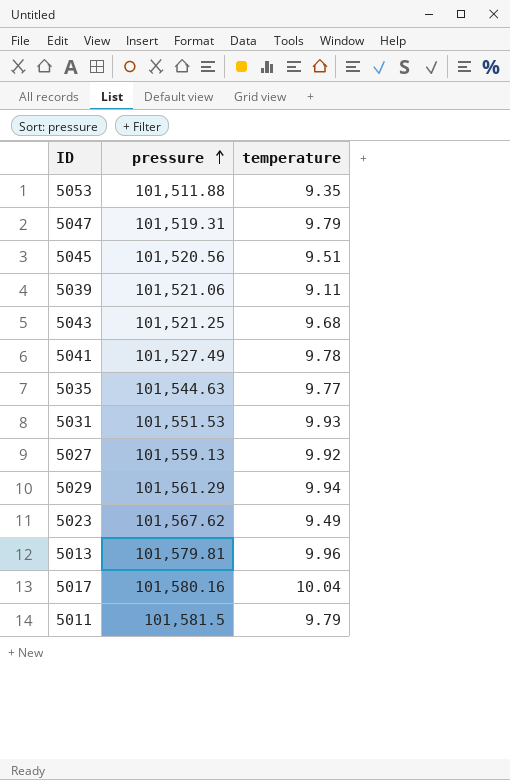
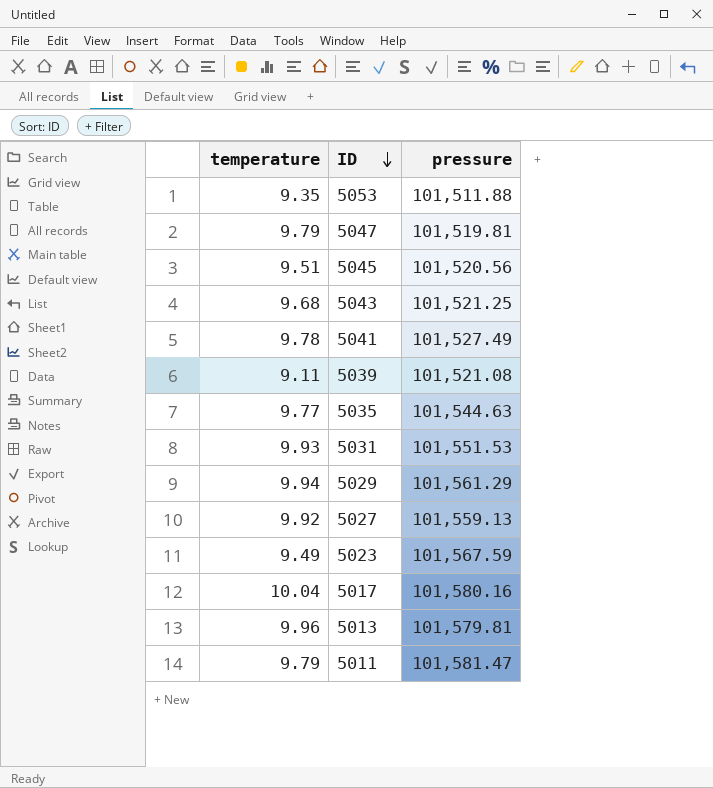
row order: pressure ascending -> ID descending
column temperature | position: 3 -> 1
5047 | pressure: 101,519.31 -> 101,519.81
5039 | pressure: 101,521.06 -> 101,521.08
5023 | pressure: 101,567.62 -> 101,567.59
5011 | pressure: 101,581.5 -> 101,581.47

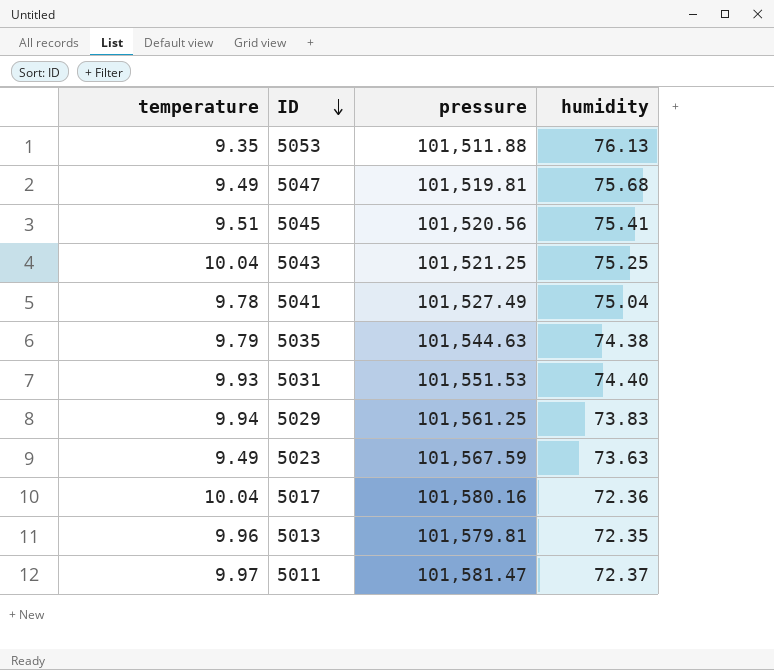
column humidity | position: none -> 4
row 5039: 9.11 | 101,521.08 -> none
row 5027: 9.92 | 101,559.13 -> none
5047 | temperature: 9.79 -> 9.49
5043 | temperature: 9.68 -> 10.04
5035 | temperature: 9.77 -> 9.79
5029 | pressure: 101,561.29 -> 101,561.25
5011 | temperature: 9.79 -> 9.97

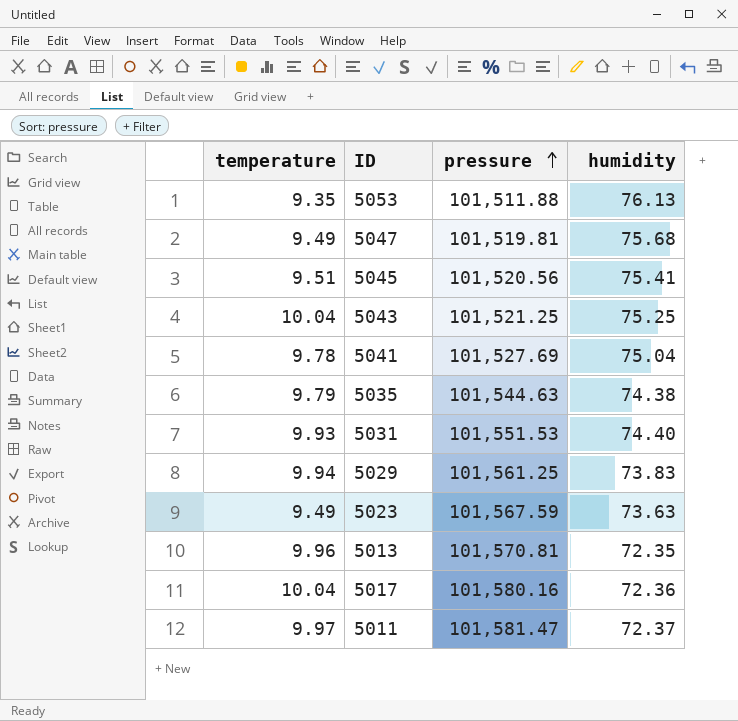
row order: ID descending -> pressure ascending
5041 | pressure: 101,527.49 -> 101,527.69
5013 | pressure: 101,579.81 -> 101,570.81

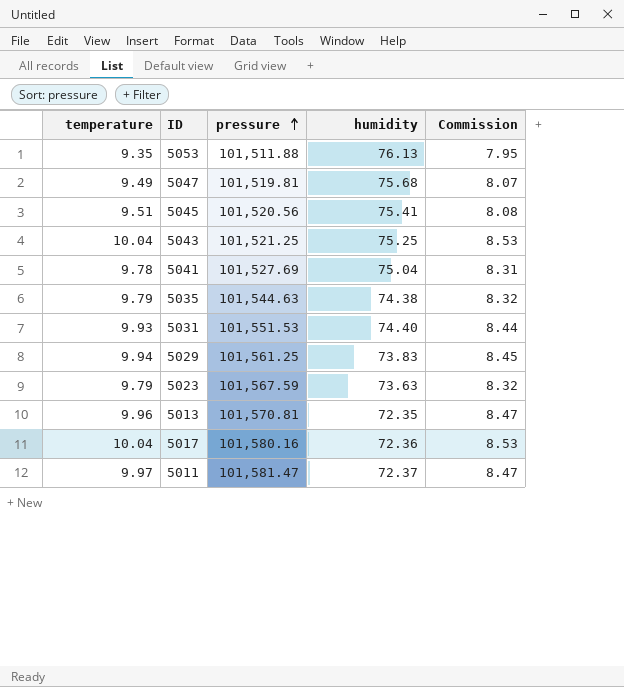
column Commission | formula: none -> [temperature] * 0.85
5023 | temperature: 9.49 -> 9.79

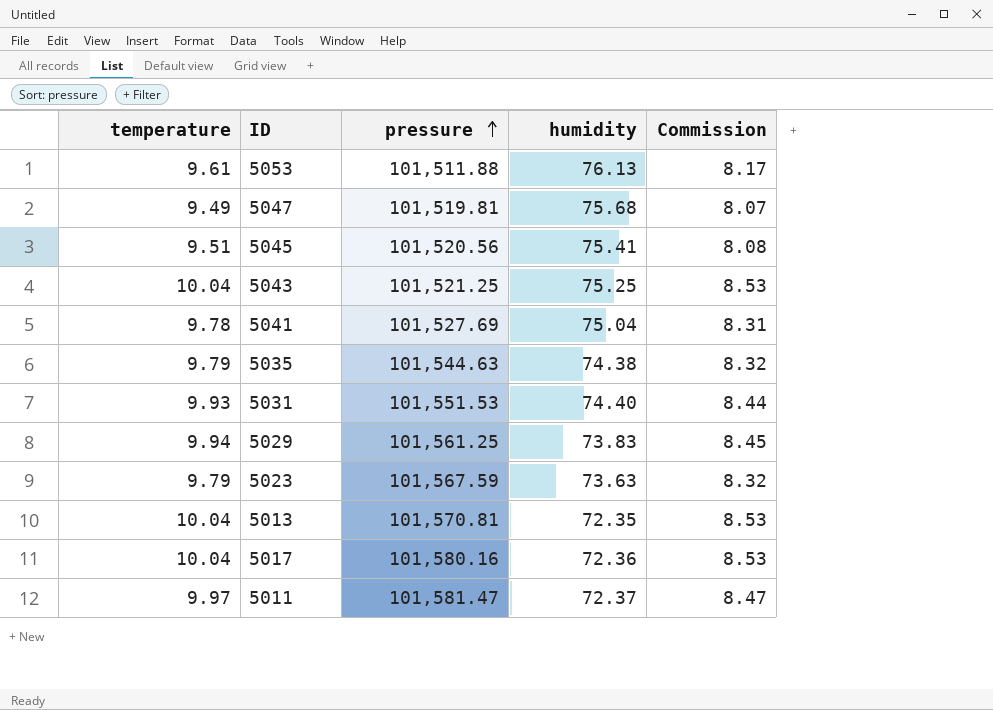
5053 | temperature: 9.35 -> 9.61
5053 | Commission: 7.95 -> 8.17
5013 | temperature: 9.96 -> 10.04
5013 | Commission: 8.47 -> 8.53

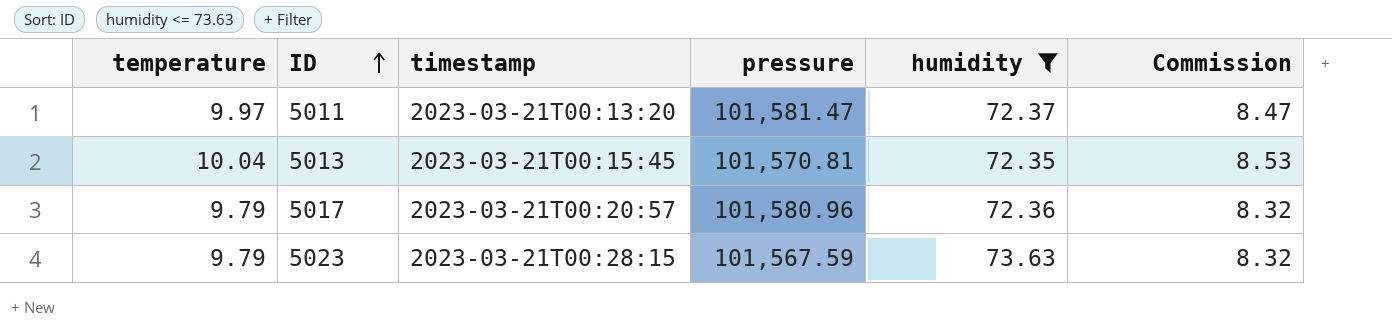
filter: none -> humidity <= 73.63
row order: pressure ascending -> ID ascending
column timestamp | position: none -> 3
5017 | temperature: 10.04 -> 9.79
5017 | pressure: 101,580.16 -> 101,580.96
5017 | Commission: 8.53 -> 8.32

